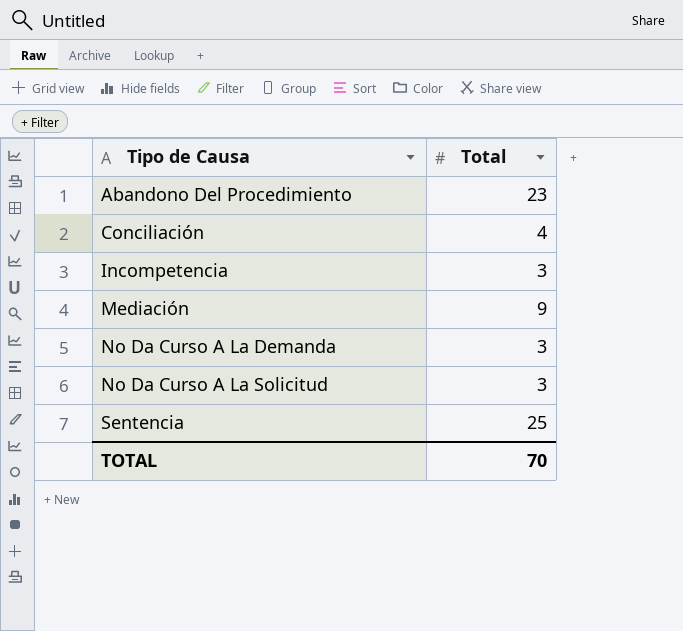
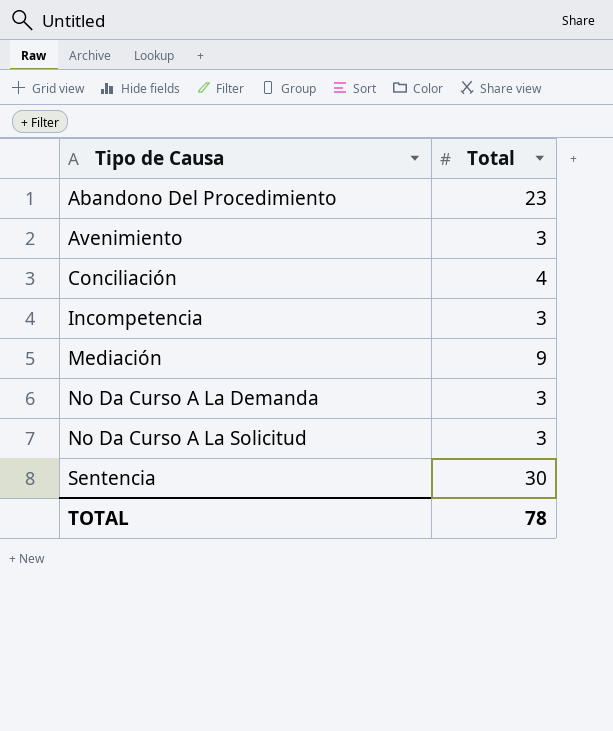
row Avenimiento: none -> 3
Sentencia | Total: 25 -> 30
TOTAL | Total: 70 -> 78

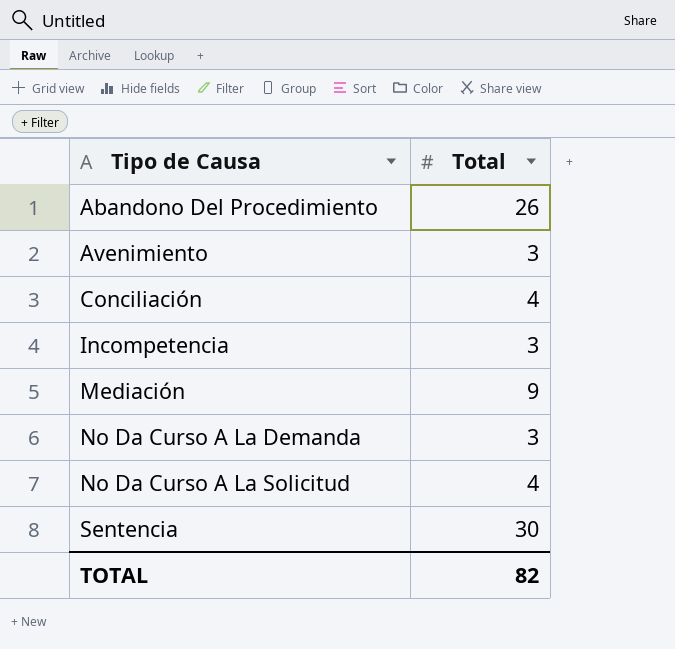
Abandono Del Procedimiento | Total: 23 -> 26
No Da Curso A La Solicitud | Total: 3 -> 4
TOTAL | Total: 78 -> 82

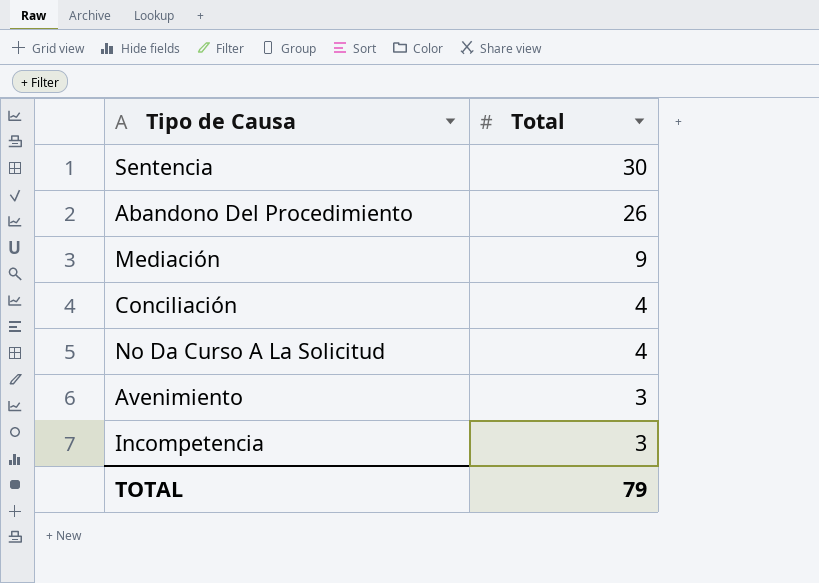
row order: Tipo de Causa ascending -> Total descending
row No Da Curso A La Demanda: 3 -> none
TOTAL | Total: 82 -> 79

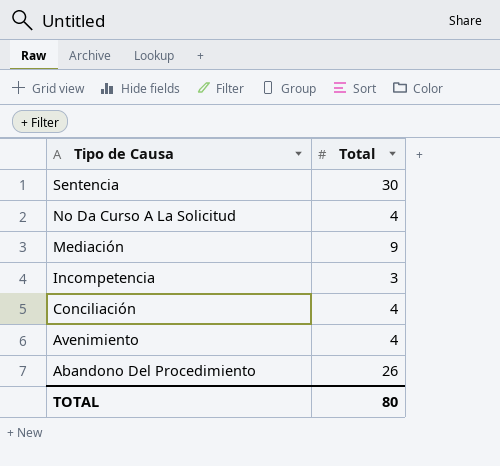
row order: Total descending -> Tipo de Causa descending
Avenimiento | Total: 3 -> 4
TOTAL | Total: 79 -> 80

